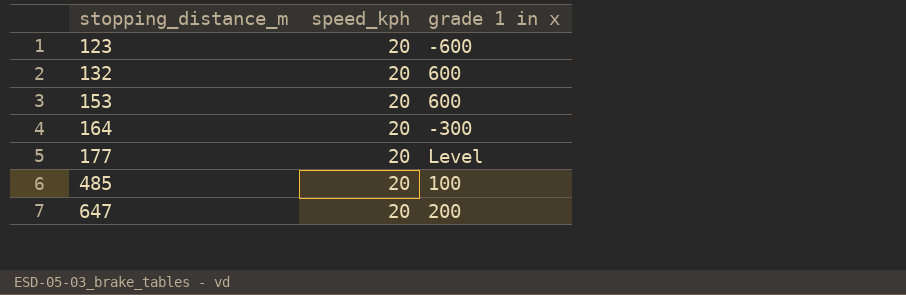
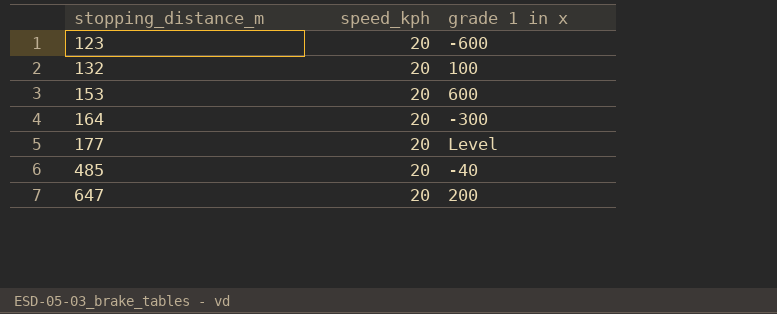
132 | grade 1 in x: 600 -> 100
485 | grade 1 in x: 100 -> -40

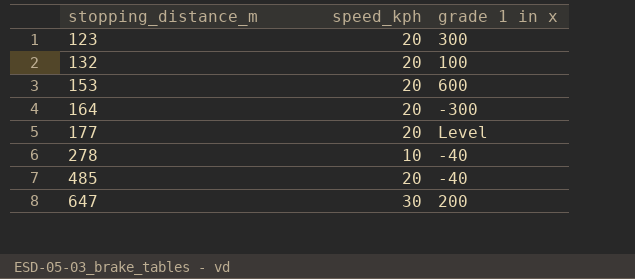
123 | grade 1 in x: -600 -> 300
row 278: none -> 10 | -40
647 | speed_kph: 20 -> 30

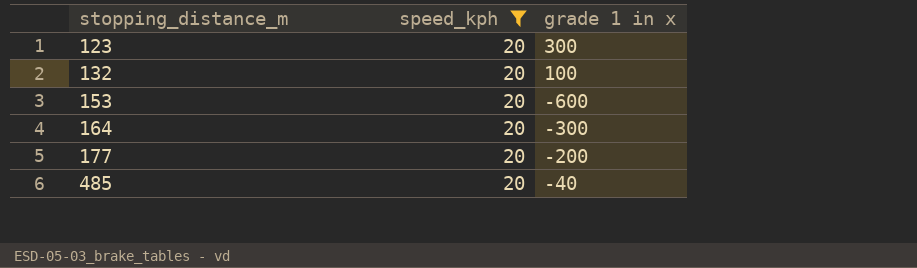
filter: none -> speed_kph = 20
153 | grade 1 in x: 600 -> -600
177 | grade 1 in x: Level -> -200

